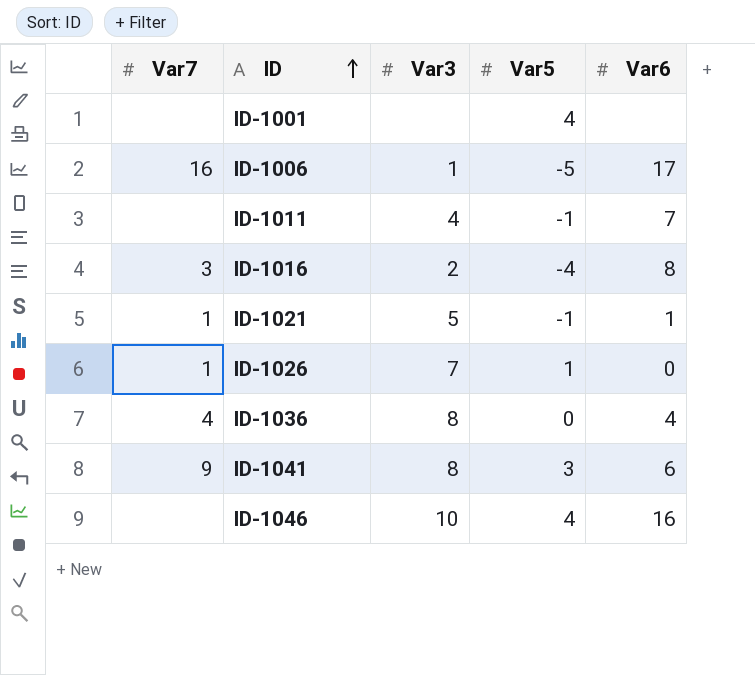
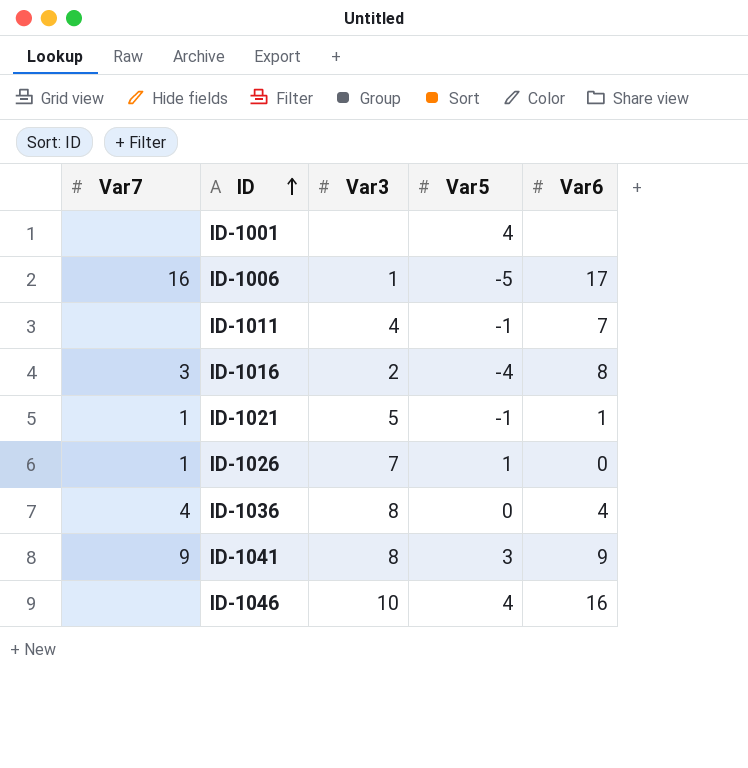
ID-1041 | Var6: 6 -> 9

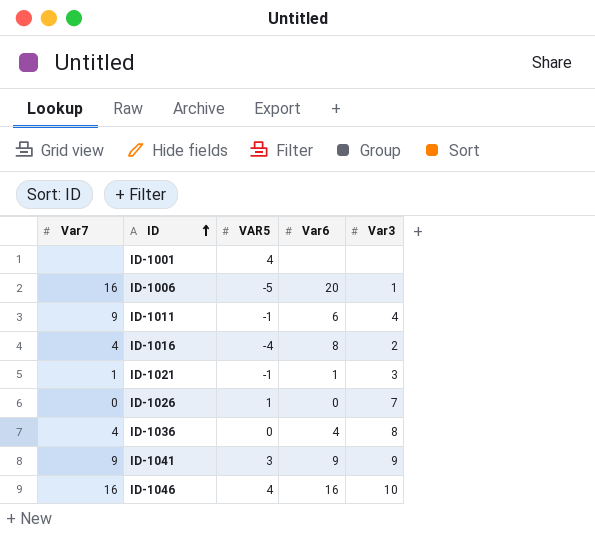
column name: Var5 -> VAR5
column Var3 | position: 3 -> 5
ID-1006 | Var6: 17 -> 20
ID-1011 | Var7: none -> 9
ID-1011 | Var6: 7 -> 6
ID-1016 | Var7: 3 -> 4
ID-1021 | Var3: 5 -> 3
ID-1026 | Var7: 1 -> 0
ID-1041 | Var3: 8 -> 9
ID-1046 | Var7: none -> 16

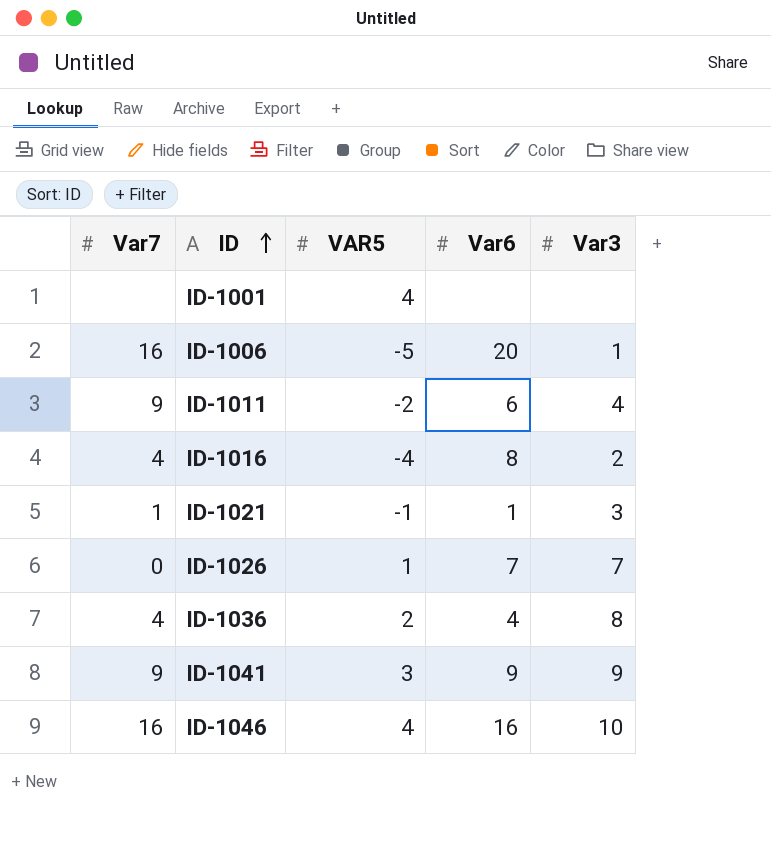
ID-1011 | VAR5: -1 -> -2
ID-1026 | Var6: 0 -> 7
ID-1036 | VAR5: 0 -> 2

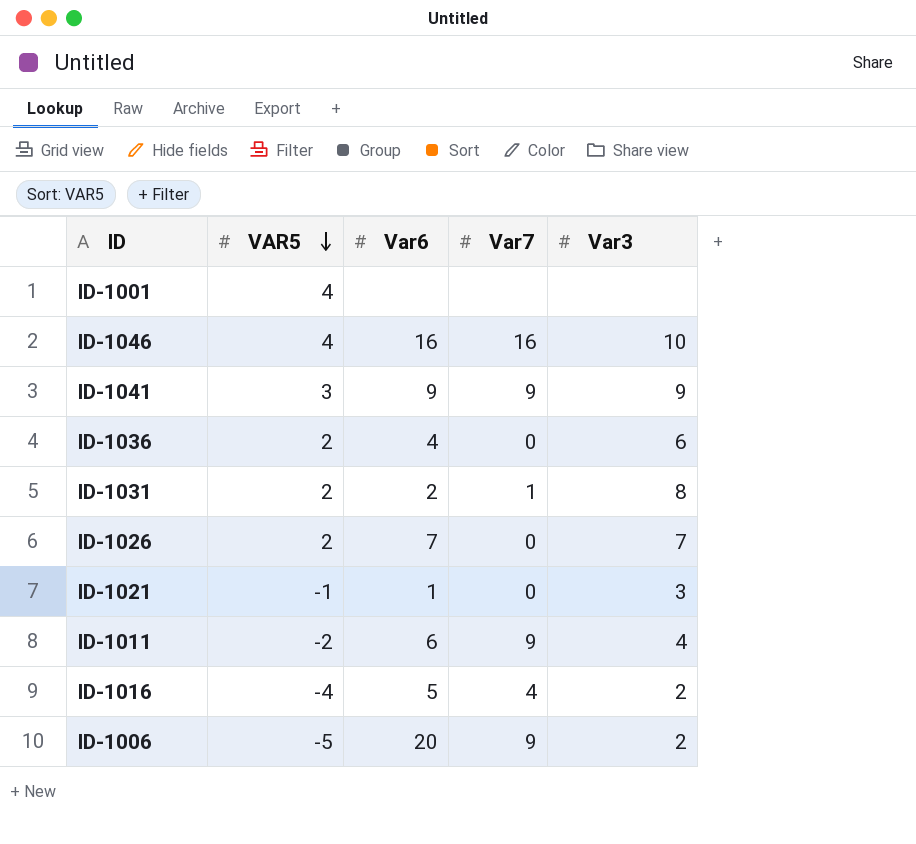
row order: ID ascending -> VAR5 descending
column Var7 | position: 1 -> 4
ID-1036 | Var7: 4 -> 0
ID-1036 | Var3: 8 -> 6
row ID-1031: none -> 2 | 2 | 1 | 8
ID-1026 | VAR5: 1 -> 2
ID-1021 | Var7: 1 -> 0
ID-1016 | Var6: 8 -> 5
ID-1006 | Var7: 16 -> 9
ID-1006 | Var3: 1 -> 2

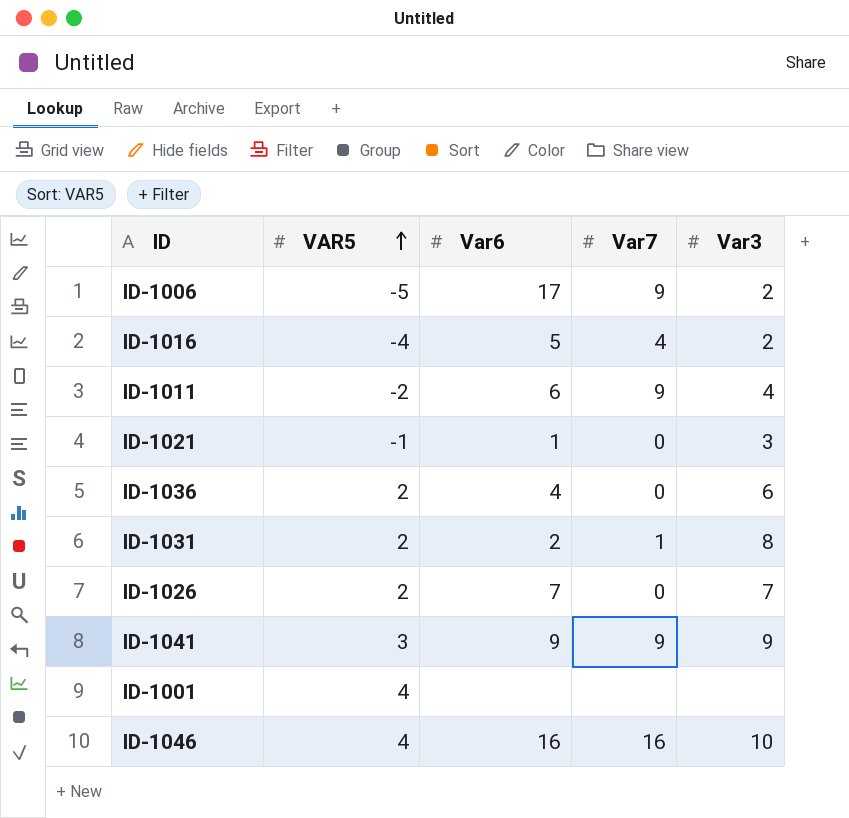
row order: VAR5 descending -> VAR5 ascending
ID-1006 | Var6: 20 -> 17

